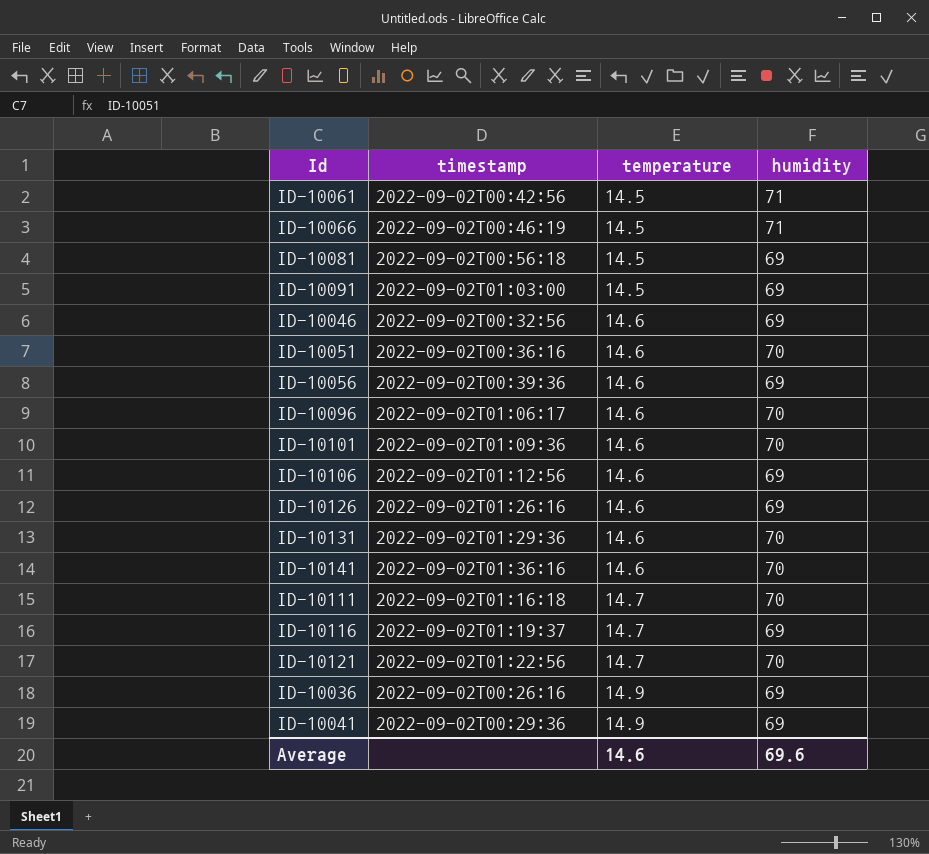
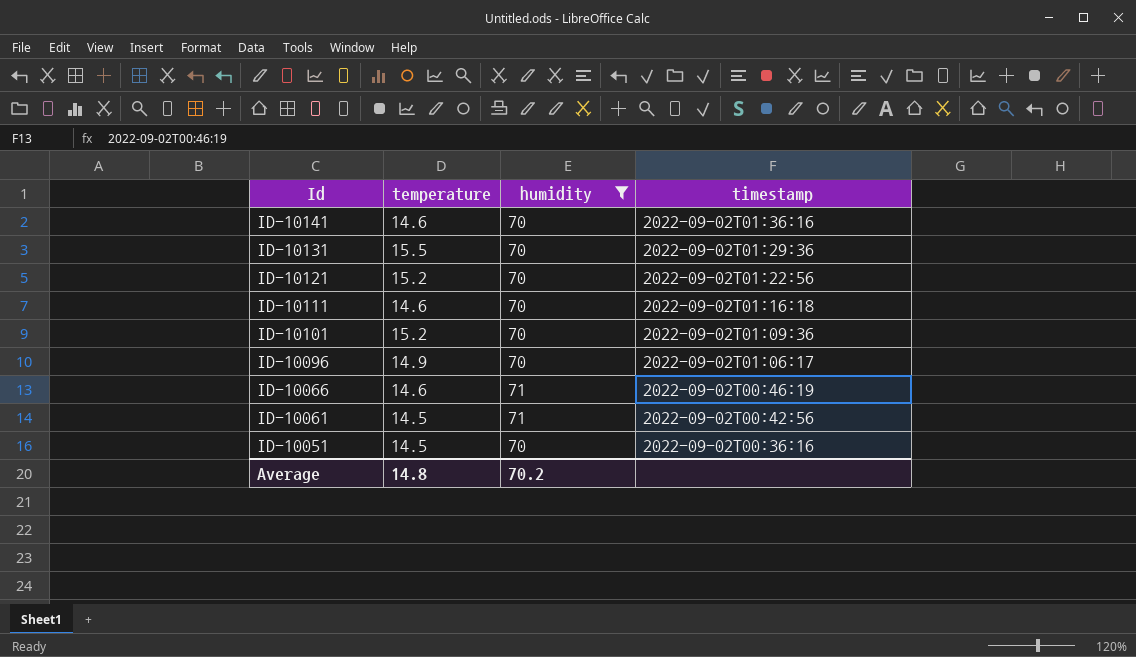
filter: none -> humidity != 69
row order: temperature ascending -> Id descending
column timestamp | position: 2 -> 4
ID-10131 | temperature: 14.6 -> 15.5
ID-10121 | temperature: 14.7 -> 15.2
ID-10111 | temperature: 14.7 -> 14.6
ID-10101 | temperature: 14.6 -> 15.2
ID-10096 | temperature: 14.6 -> 14.9
ID-10066 | temperature: 14.5 -> 14.6
ID-10051 | temperature: 14.6 -> 14.5
Average | temperature: 14.6 -> 14.8
Average | humidity: 69.6 -> 70.2

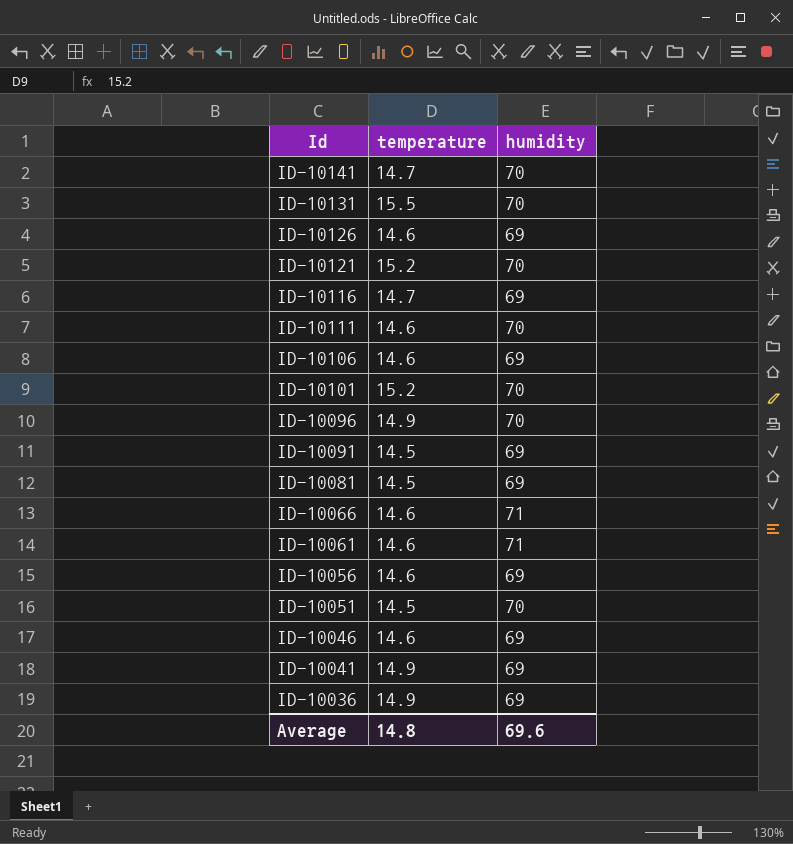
filter: humidity != 69 -> none
column timestamp | position: 4 -> none
ID-10141 | temperature: 14.6 -> 14.7
ID-10061 | temperature: 14.5 -> 14.6
Average | humidity: 70.2 -> 69.6

